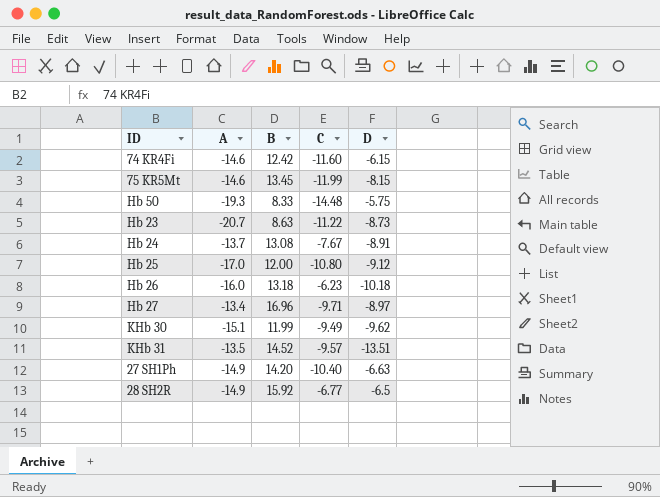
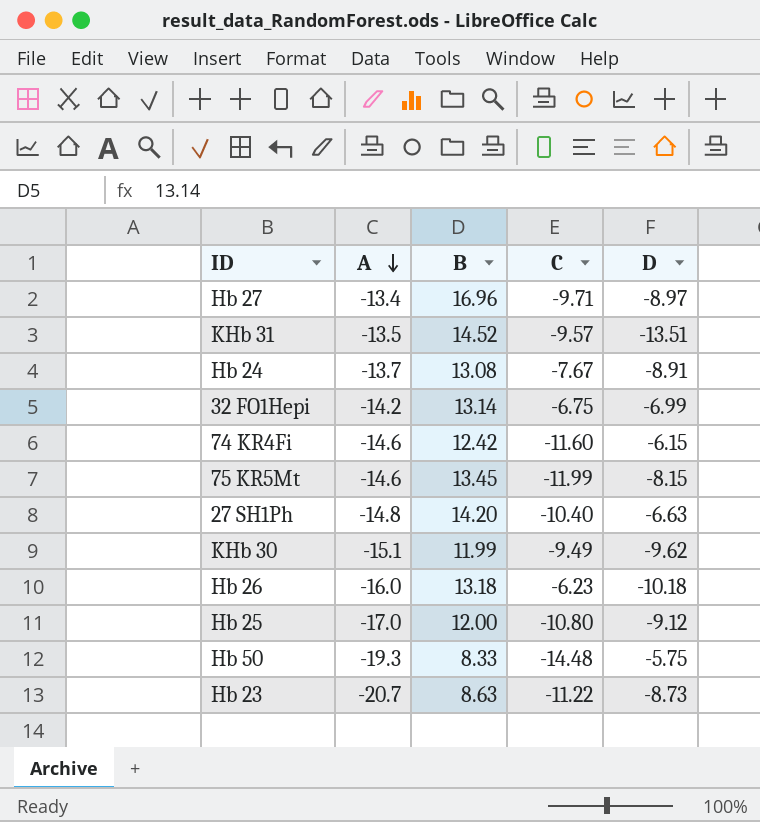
row order: none -> A descending
row 28 SH2R: -14.9 | 15.92 | -6.77 | -6.5 -> none
row 32 FO1Hepi: none -> -14.2 | 13.14 | -6.75 | -6.99
27 SH1Ph | A: -14.9 -> -14.8

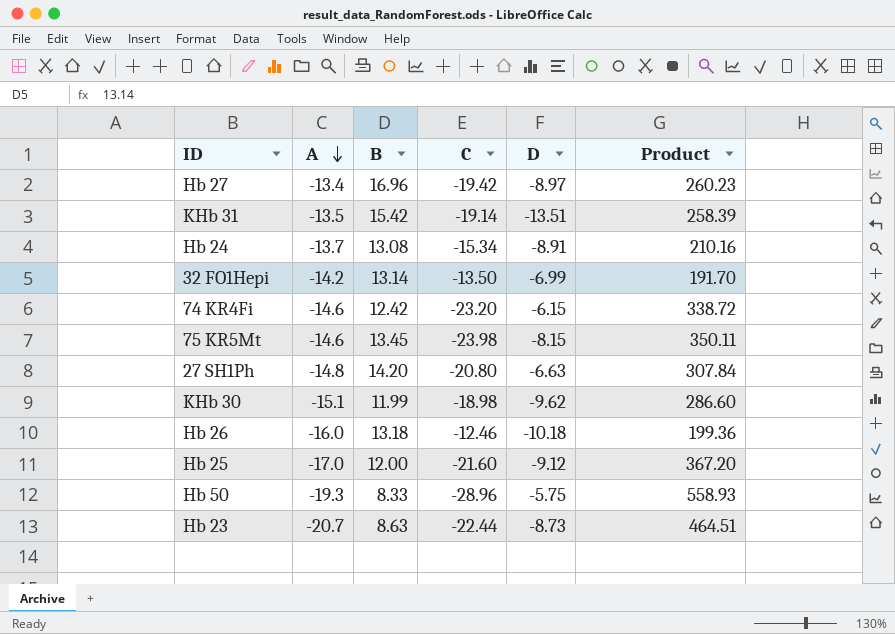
column Product | formula: none -> [A] * [C]
Hb 27 | C: -9.71 -> -19.42
KHb 31 | B: 14.52 -> 15.42
KHb 31 | C: -9.57 -> -19.14
Hb 24 | C: -7.67 -> -15.34
32 FO1Hepi | C: -6.75 -> -13.50
74 KR4Fi | C: -11.60 -> -23.20
75 KR5Mt | C: -11.99 -> -23.98
27 SH1Ph | C: -10.40 -> -20.80
KHb 30 | C: -9.49 -> -18.98
Hb 26 | C: -6.23 -> -12.46
Hb 25 | C: -10.80 -> -21.60
Hb 50 | C: -14.48 -> -28.96
Hb 23 | C: -11.22 -> -22.44

